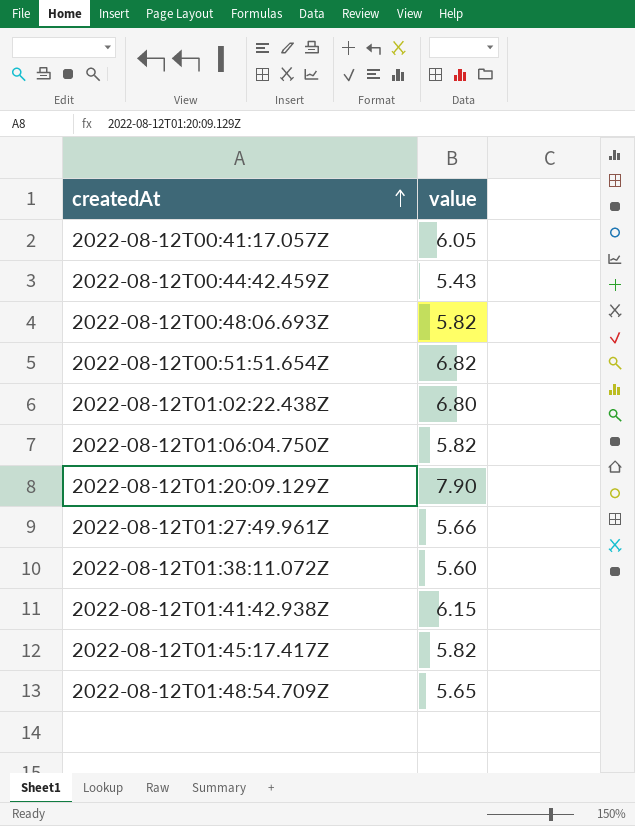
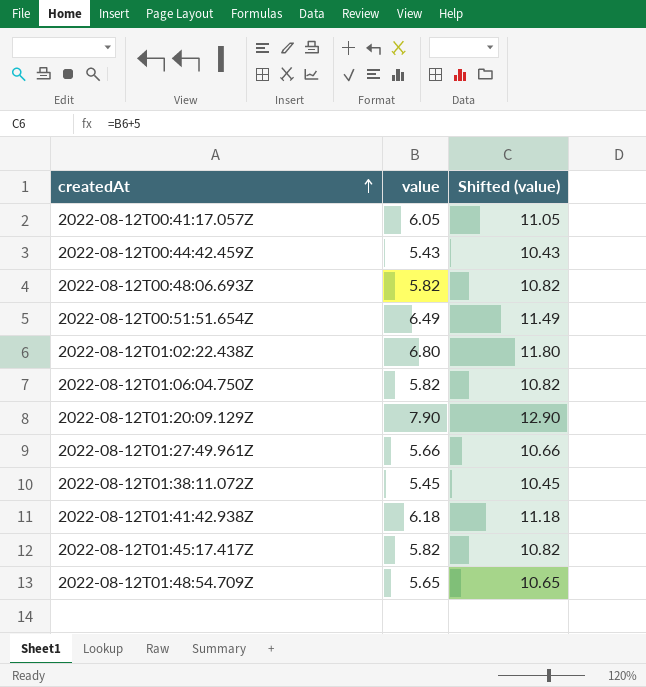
column Shifted (value) | formula: none -> [value] + 5
2022-08-12T00:51:51.654Z | value: 6.82 -> 6.49
2022-08-12T01:38:11.072Z | value: 5.60 -> 5.45
2022-08-12T01:41:42.938Z | value: 6.15 -> 6.18

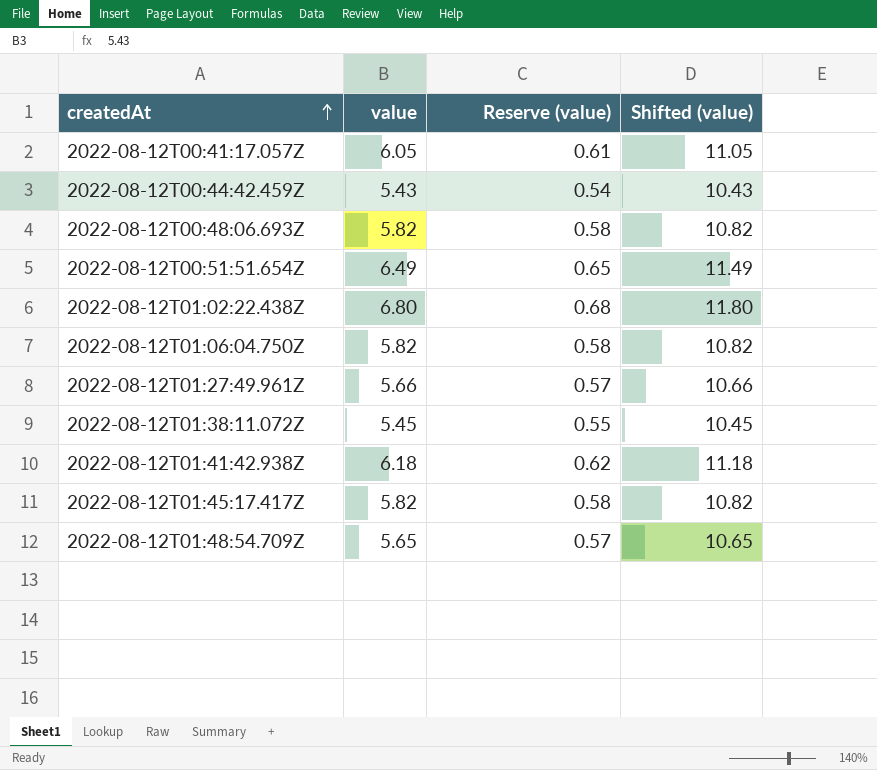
column Reserve (value) | formula: none -> [value] * 0.1
row 2022-08-12T01:20:09.129Z: 7.90 | 12.90 -> none

